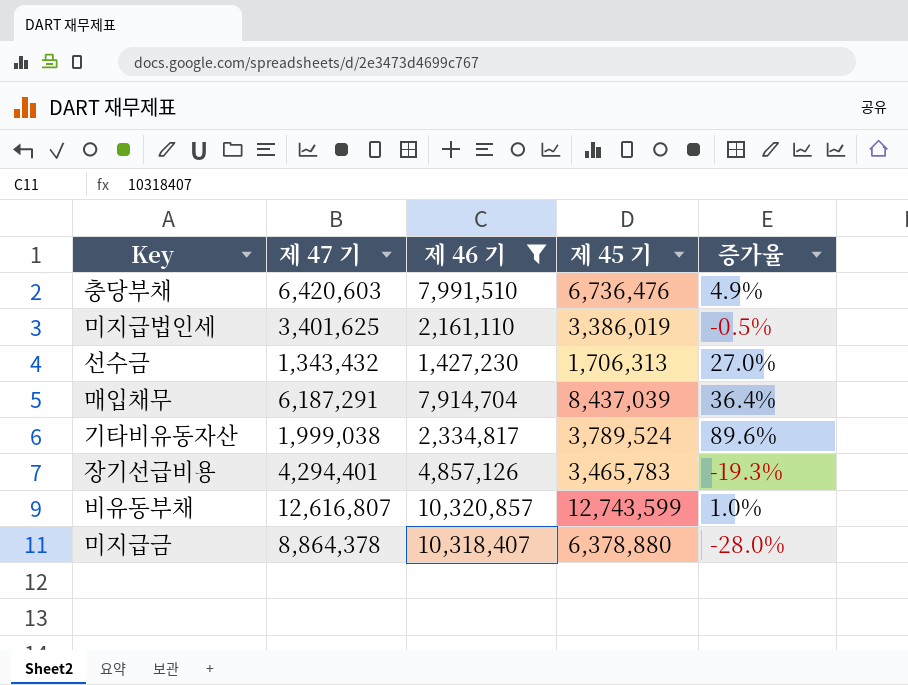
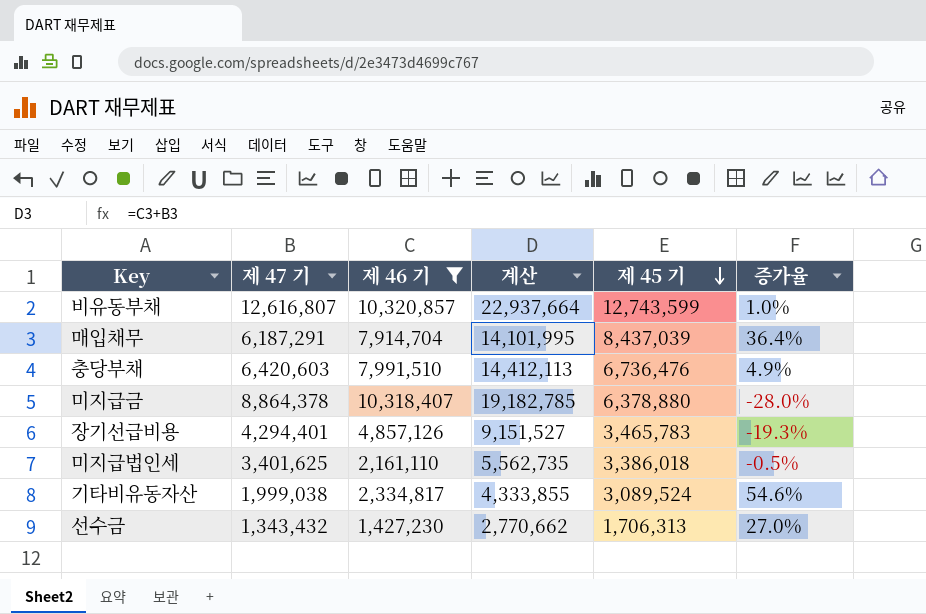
row order: none -> 제 45 기 descending
column 계산 | formula: none -> [제 47 기] + [제 46 기]
미지급법인세 | 제 45 기: 3,386,019 -> 3,386,018
기타비유동자산 | 제 45 기: 3,789,524 -> 3,089,524
기타비유동자산 | 증가율: 89.6% -> 54.6%

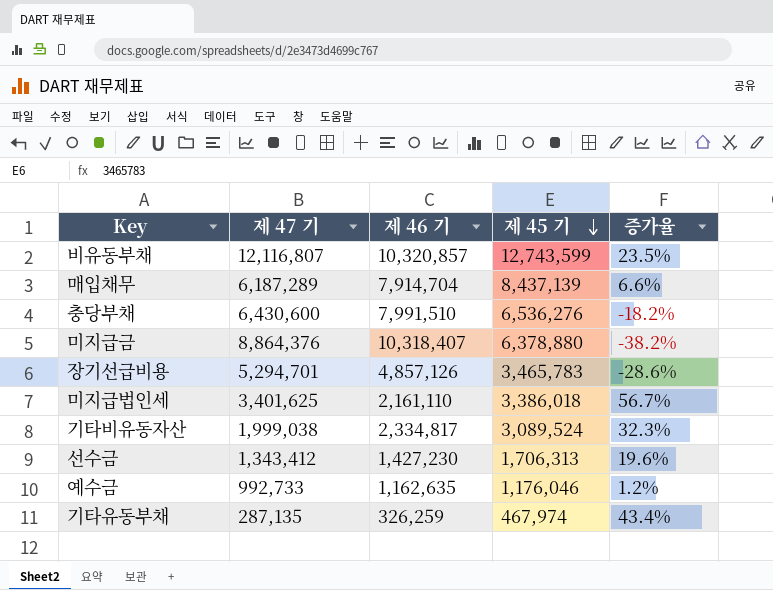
filter: 제 46 기 >= 1,427,230 -> none
column 계산 | formula: [제 47 기] + [제 46 기] -> none
column 증가율 | formula: ([제 45 기] - [제 47 기]) / [제 47 기] -> ([제 45 기] - [제 46 기]) / [제 46 기]
비유동부채 | 제 47 기: 12,616,807 -> 12,116,807
매입채무 | 제 47 기: 6,187,291 -> 6,187,289
매입채무 | 제 45 기: 8,437,039 -> 8,437,139
충당부채 | 제 47 기: 6,420,603 -> 6,430,600
충당부채 | 제 45 기: 6,736,476 -> 6,536,276
미지급금 | 제 47 기: 8,864,378 -> 8,864,376
장기선급비용 | 제 47 기: 4,294,401 -> 5,294,701
선수금 | 제 47 기: 1,343,432 -> 1,343,412

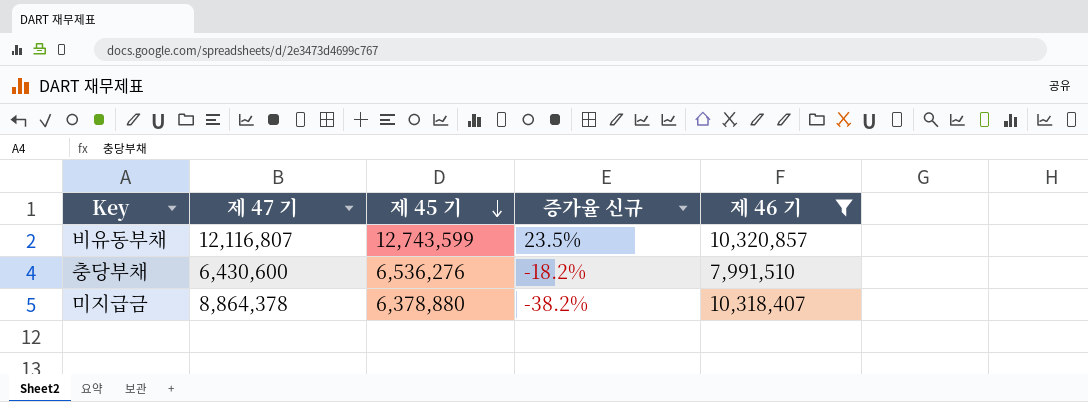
filter: none -> 제 46 기 >= 7,991,510
column name: 증가율 -> 증가율 신규
column 제 46 기 | position: 3 -> 5
미지급금 | 제 47 기: 8,864,376 -> 8,864,378

